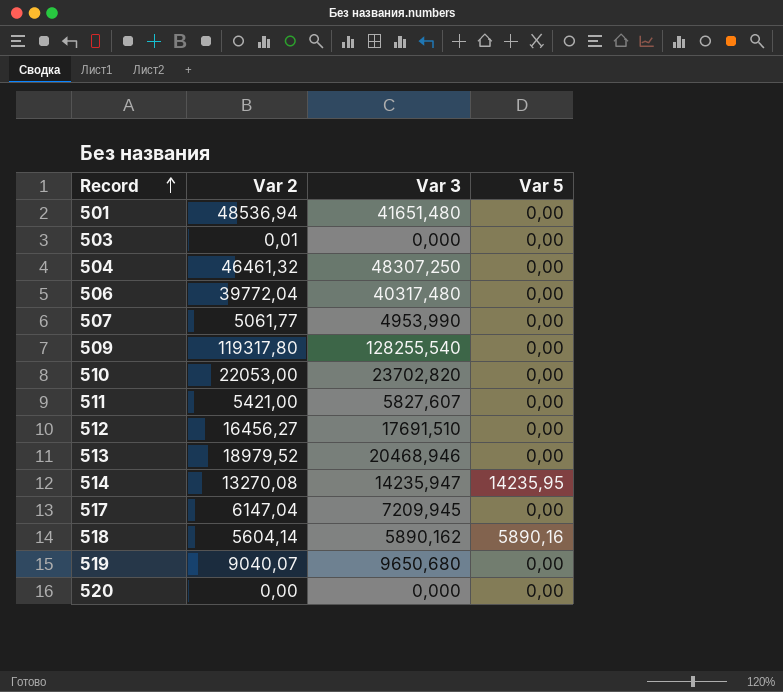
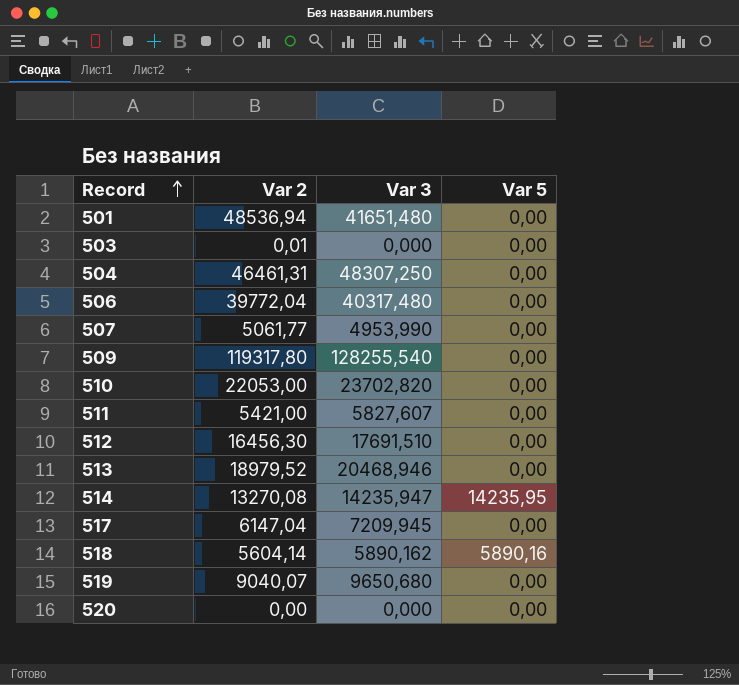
504 | Var 2: 46461,32 -> 46461,31
512 | Var 2: 16456,27 -> 16456,30

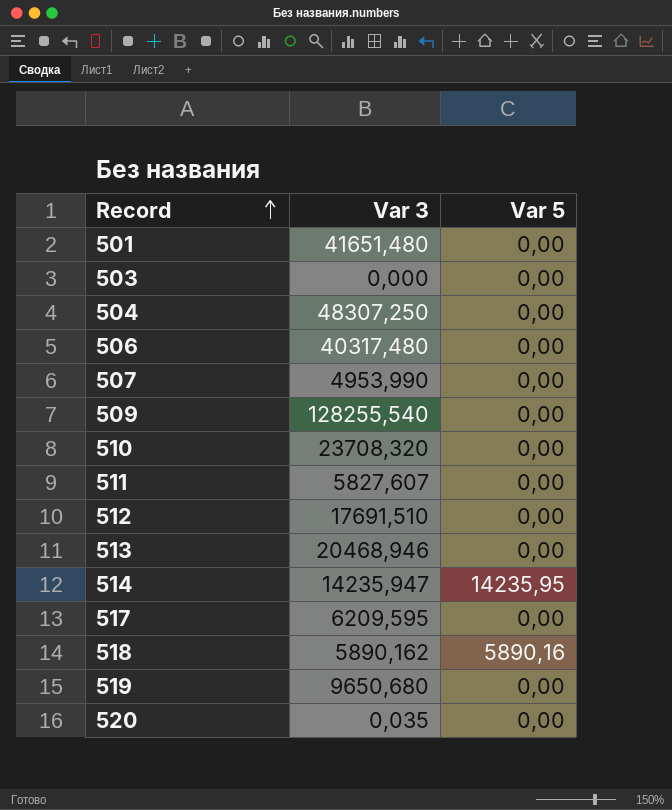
column Var 2 | position: 2 -> none
510 | Var 3: 23702,820 -> 23708,320
517 | Var 3: 7209,945 -> 6209,595
520 | Var 3: 0,000 -> 0,035

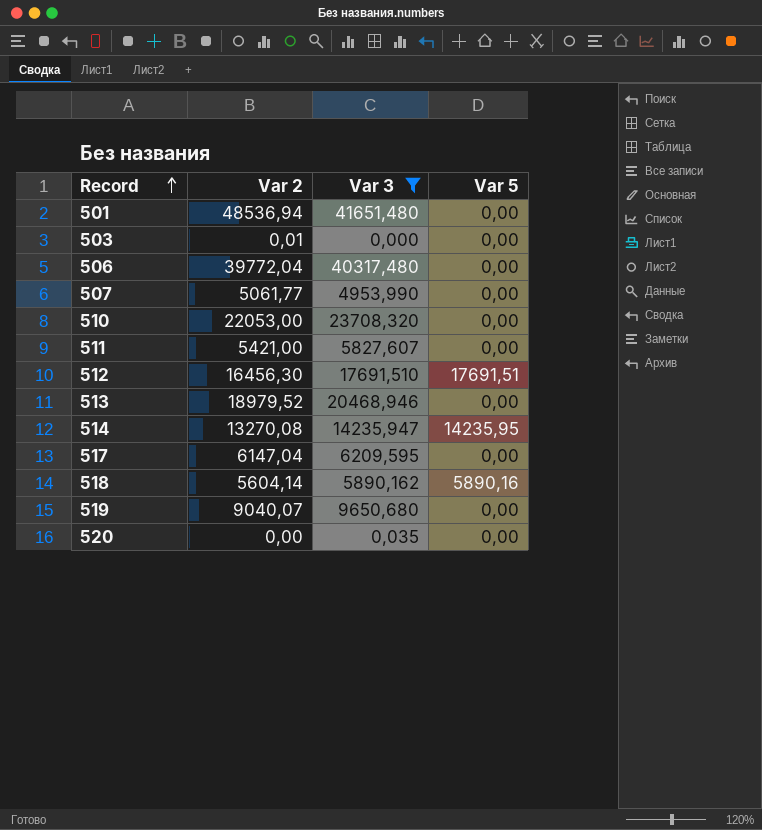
filter: none -> Var 3 <= 41651,480
column Var 2 | position: none -> 2
512 | Var 5: 0,00 -> 17691,51

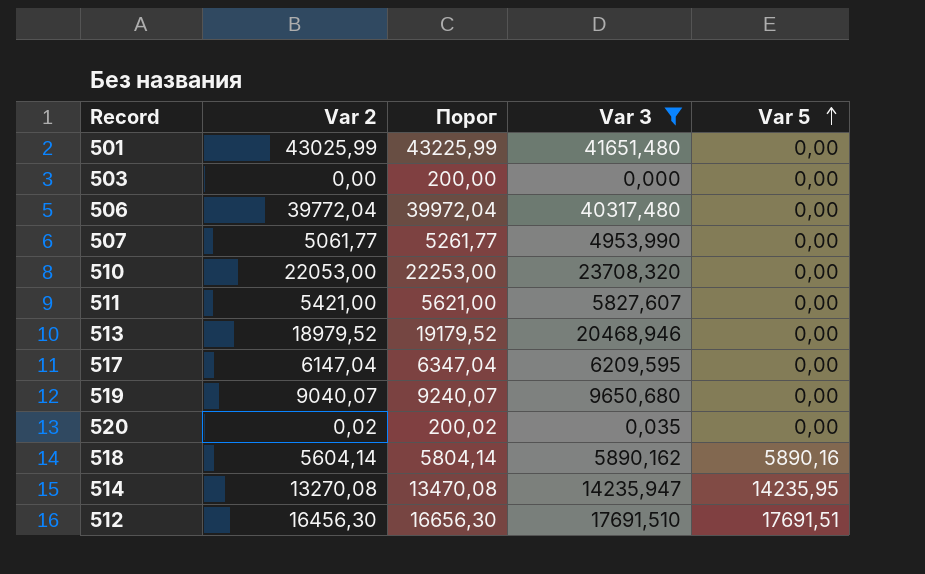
row order: Record ascending -> Var 5 ascending
column Порог | formula: none -> [Var 2] + 200
501 | Var 2: 48536,94 -> 43025,99
503 | Var 2: 0,01 -> 0,00
520 | Var 2: 0,00 -> 0,02

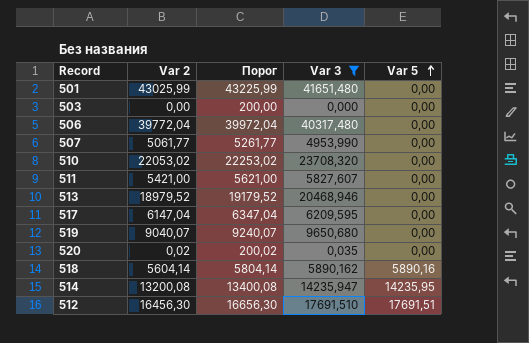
510 | Var 2: 22053,00 -> 22053,02
510 | Порог: 22253,00 -> 22253,02
514 | Var 2: 13270,08 -> 13200,08
514 | Порог: 13470,08 -> 13400,08

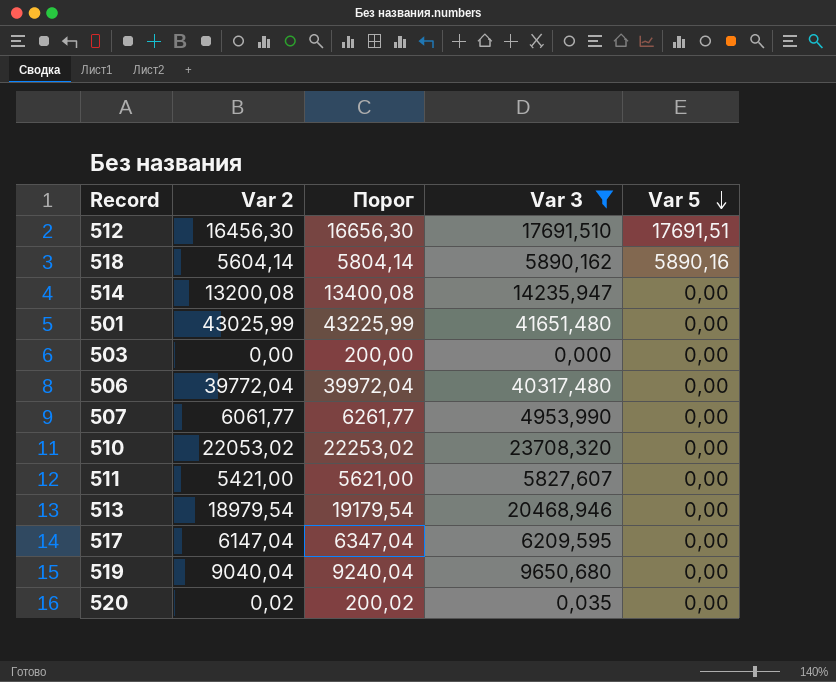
row order: Var 5 ascending -> Var 5 descending
514 | Var 5: 14235,95 -> 0,00
507 | Var 2: 5061,77 -> 6061,77
507 | Порог: 5261,77 -> 6261,77
513 | Var 2: 18979,52 -> 18979,54
513 | Порог: 19179,52 -> 19179,54
519 | Var 2: 9040,07 -> 9040,04
519 | Порог: 9240,07 -> 9240,04

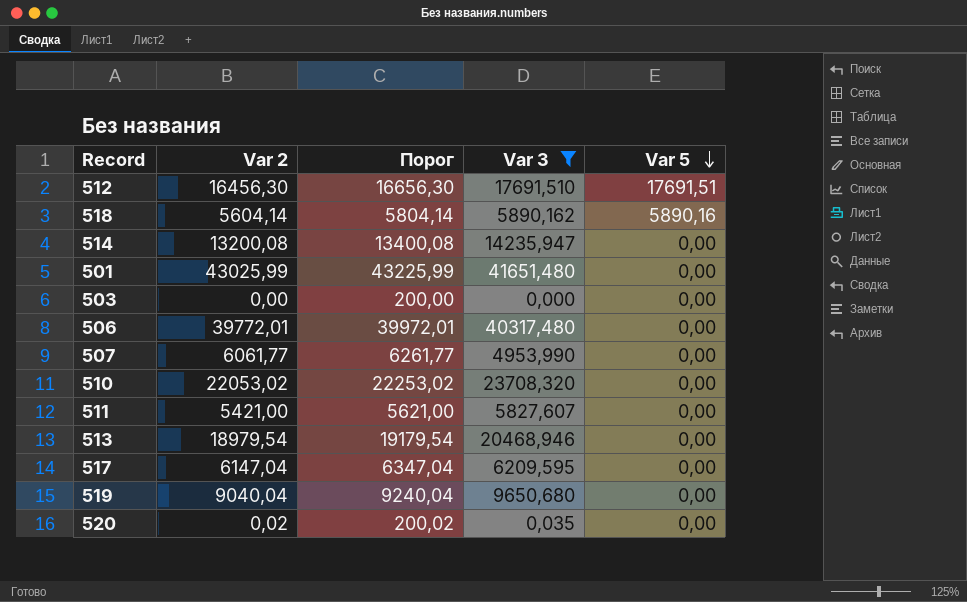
506 | Var 2: 39772,04 -> 39772,01
506 | Порог: 39972,04 -> 39972,01

